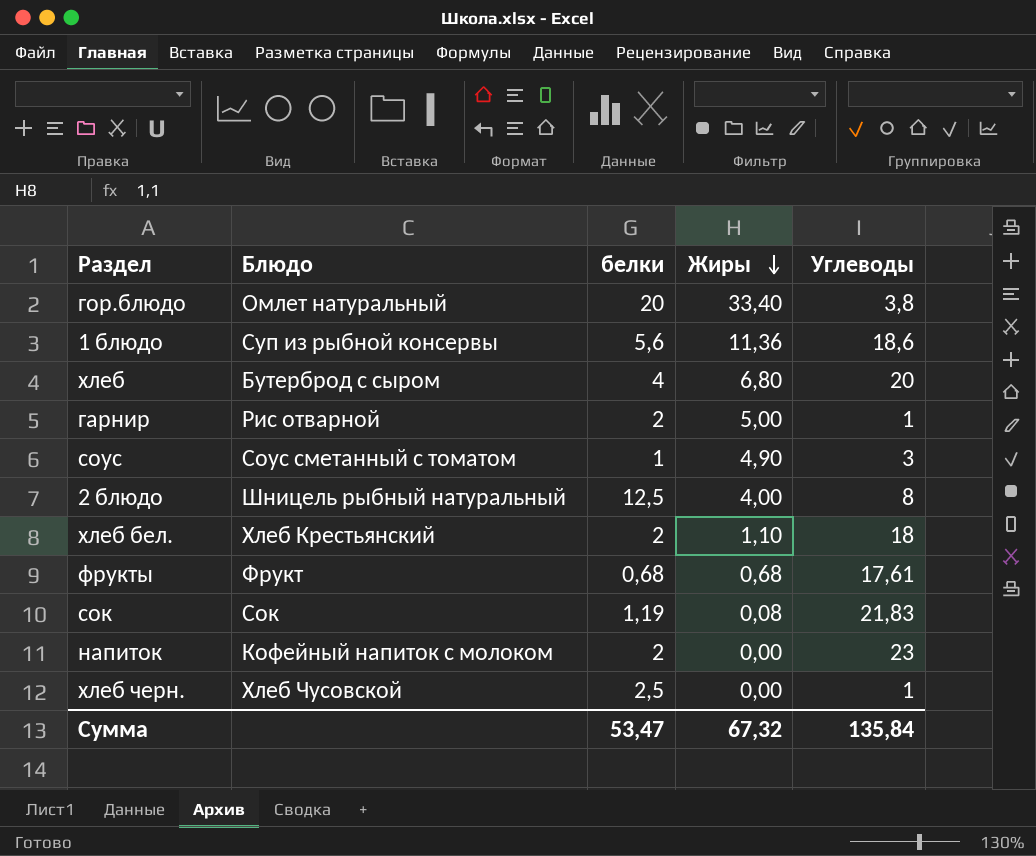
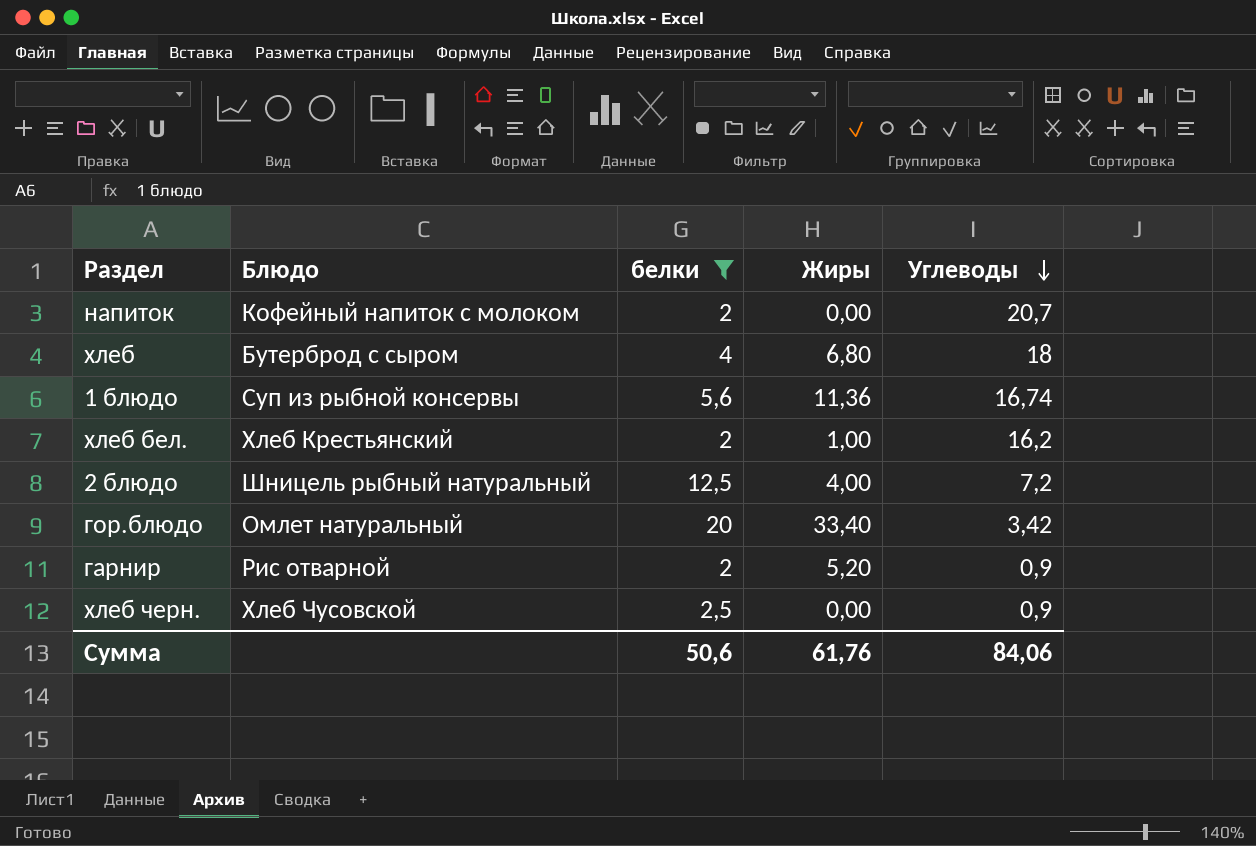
filter: none -> белки >= 2
row order: Жиры descending -> Углеводы descending
напиток | Углеводы: 23 -> 20,7
хлеб | Углеводы: 20 -> 18
1 блюдо | Углеводы: 18,6 -> 16,74
хлеб бел. | Жиры: 1,10 -> 1,00
хлеб бел. | Углеводы: 18 -> 16,2
2 блюдо | Углеводы: 8 -> 7,2
гор.блюдо | Углеводы: 3,8 -> 3,42
гарнир | Жиры: 5,00 -> 5,20
гарнир | Углеводы: 1 -> 0,9
хлеб черн. | Углеводы: 1 -> 0,9
Сумма | белки: 53,47 -> 50,6
Сумма | Жиры: 67,32 -> 61,76
Сумма | Углеводы: 135,84 -> 84,06

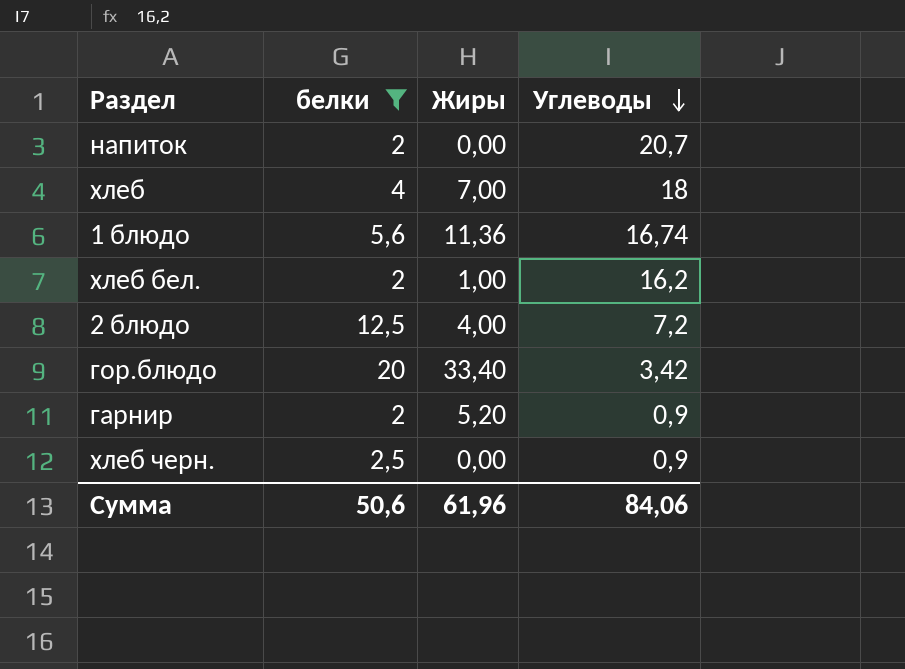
column Блюдо | position: 2 -> none
хлеб | Жиры: 6,80 -> 7,00
Сумма | Жиры: 61,76 -> 61,96

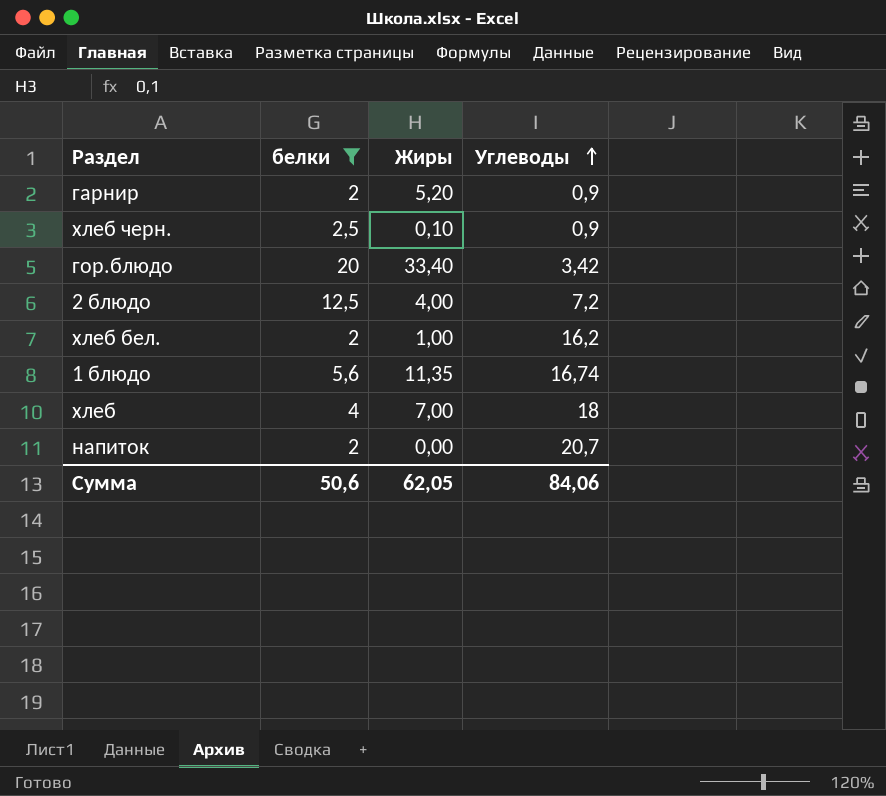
row order: Углеводы descending -> Углеводы ascending
хлеб черн. | Жиры: 0,00 -> 0,10
1 блюдо | Жиры: 11,36 -> 11,35
Сумма | Жиры: 61,96 -> 62,05

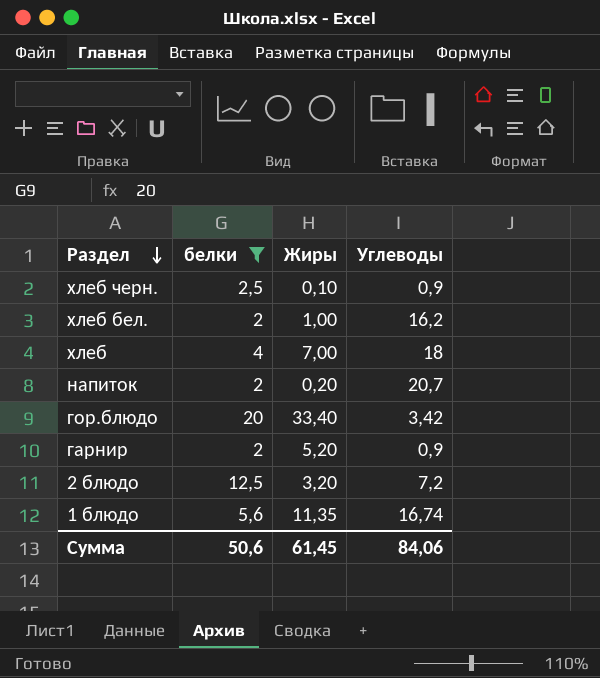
row order: Углеводы ascending -> Раздел descending
напиток | Жиры: 0,00 -> 0,20
2 блюдо | Жиры: 4,00 -> 3,20
Сумма | Жиры: 62,05 -> 61,45

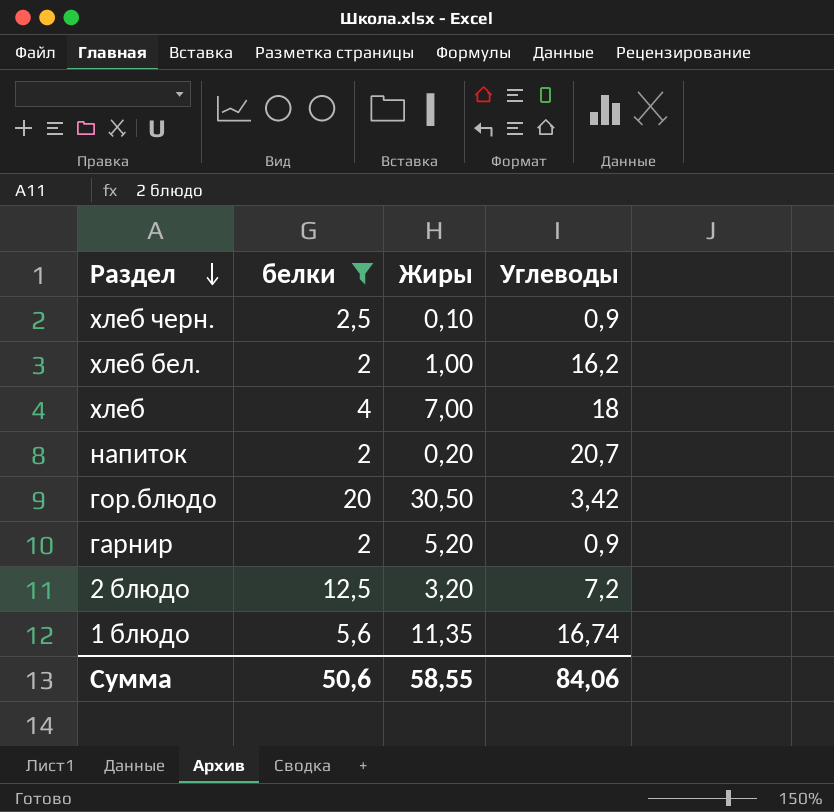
гор.блюдо | Жиры: 33,40 -> 30,50
Сумма | Жиры: 61,45 -> 58,55

